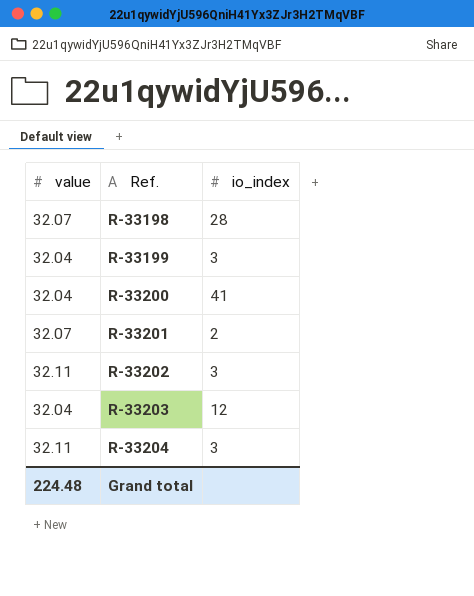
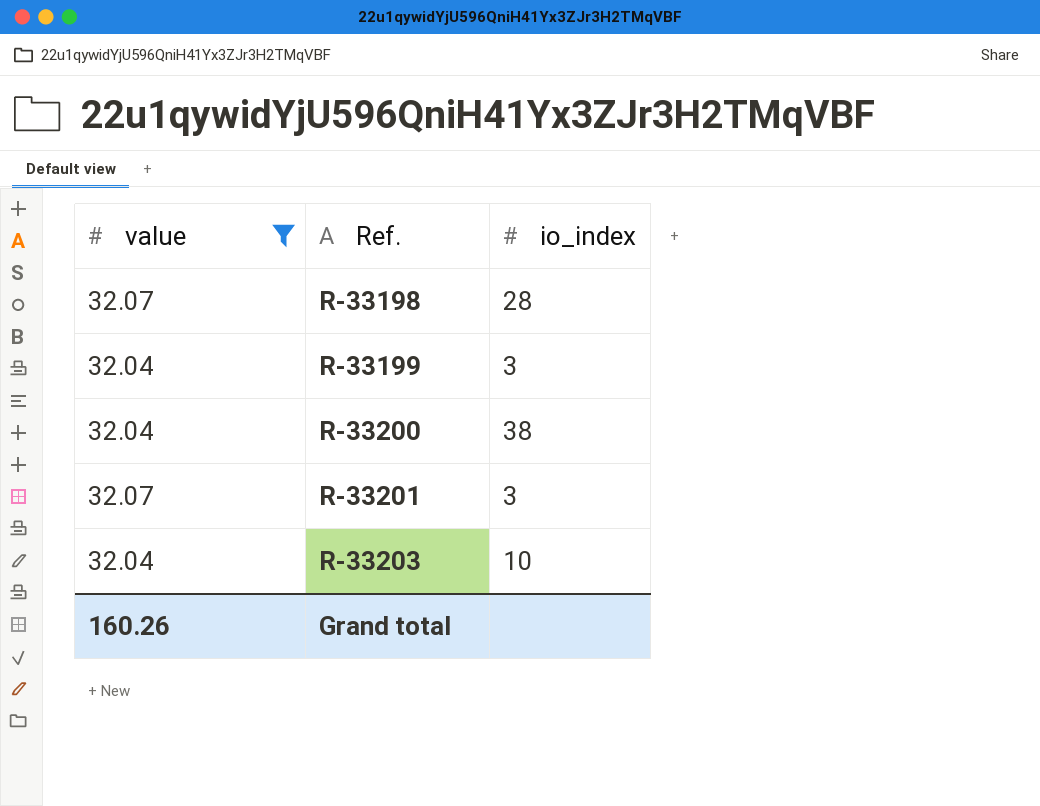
filter: none -> value != 32.11
R-33200 | io_index: 41 -> 38
R-33201 | io_index: 2 -> 3
R-33203 | io_index: 12 -> 10
Grand total | value: 224.48 -> 160.26

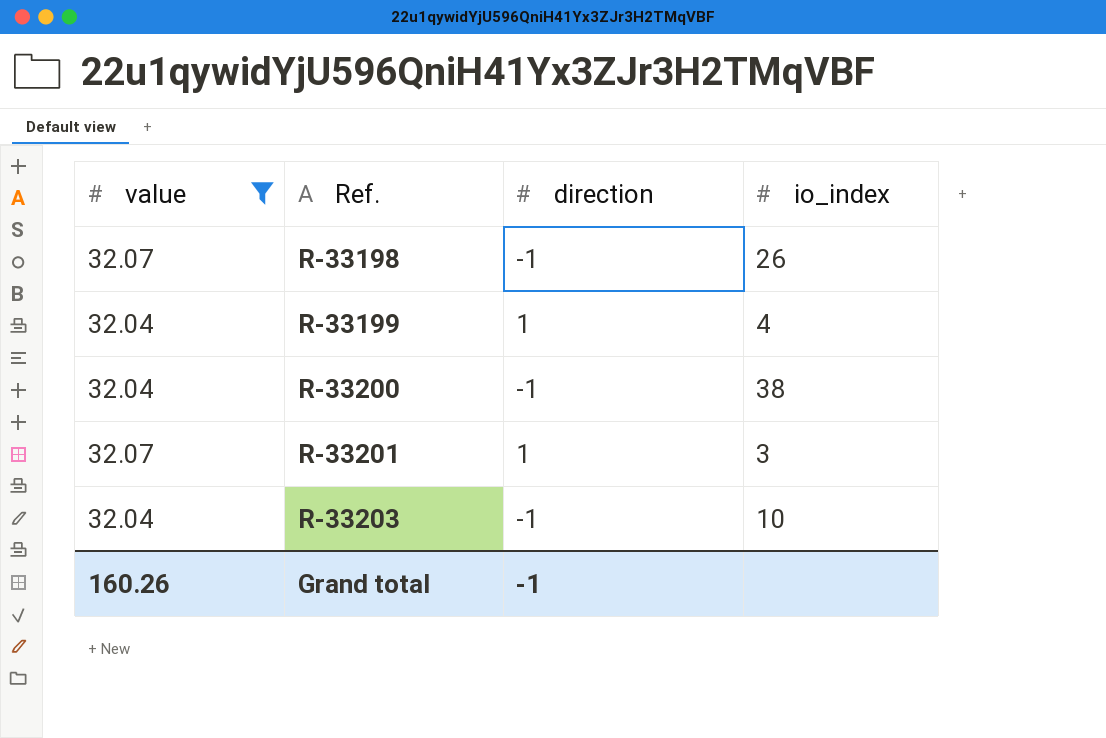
column direction | position: none -> 3
R-33198 | io_index: 28 -> 26
R-33199 | io_index: 3 -> 4

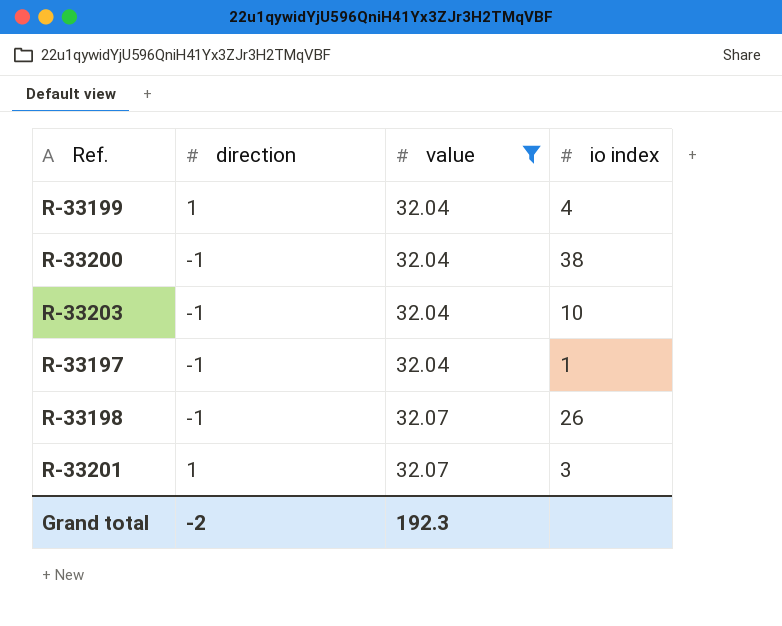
row order: Ref. ascending -> value ascending
column value | position: 1 -> 3
column name: io_index -> io index
row R-33197: none -> -1 | 32.04 | 1
Grand total | direction: -1 -> -2
Grand total | value: 160.26 -> 192.3

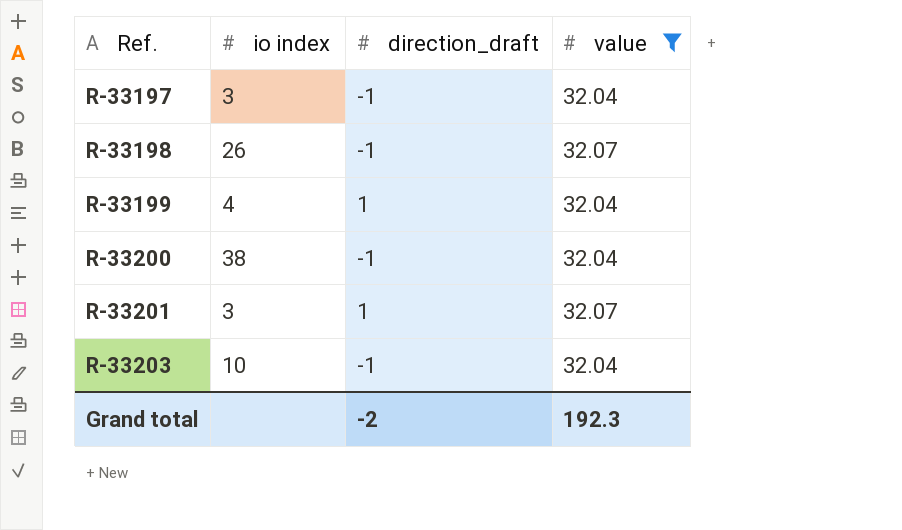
row order: value ascending -> Ref. ascending
column io index | position: 4 -> 2
column name: direction -> direction_draft
R-33197 | io index: 1 -> 3

